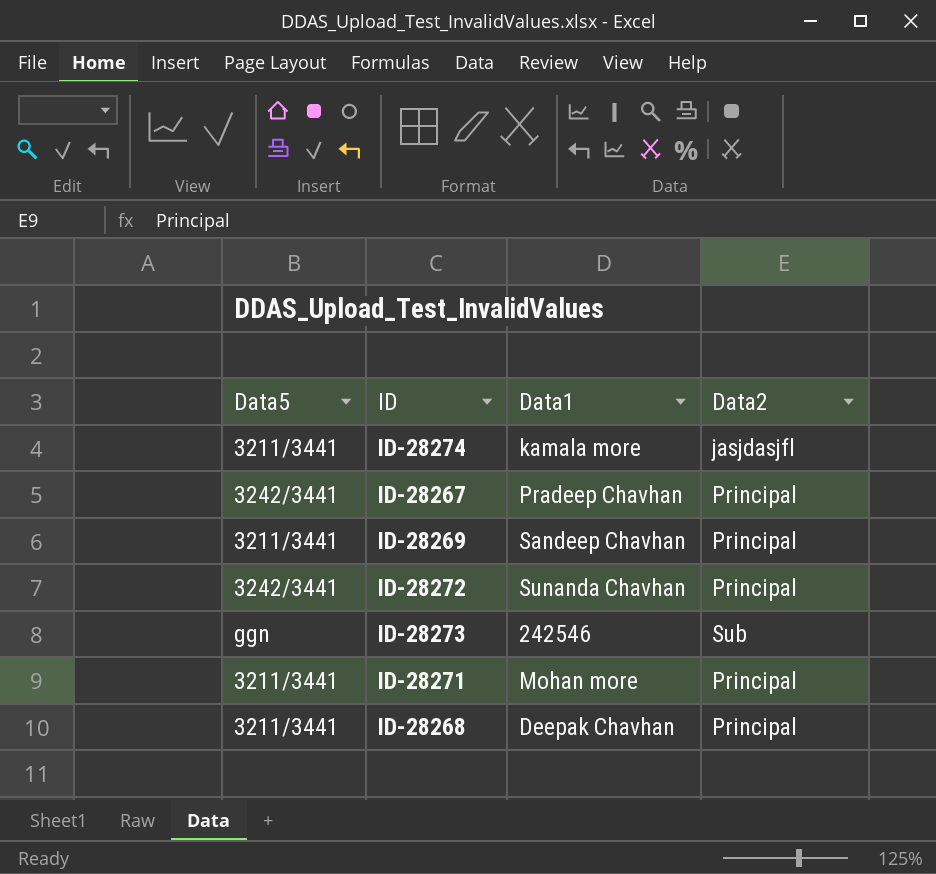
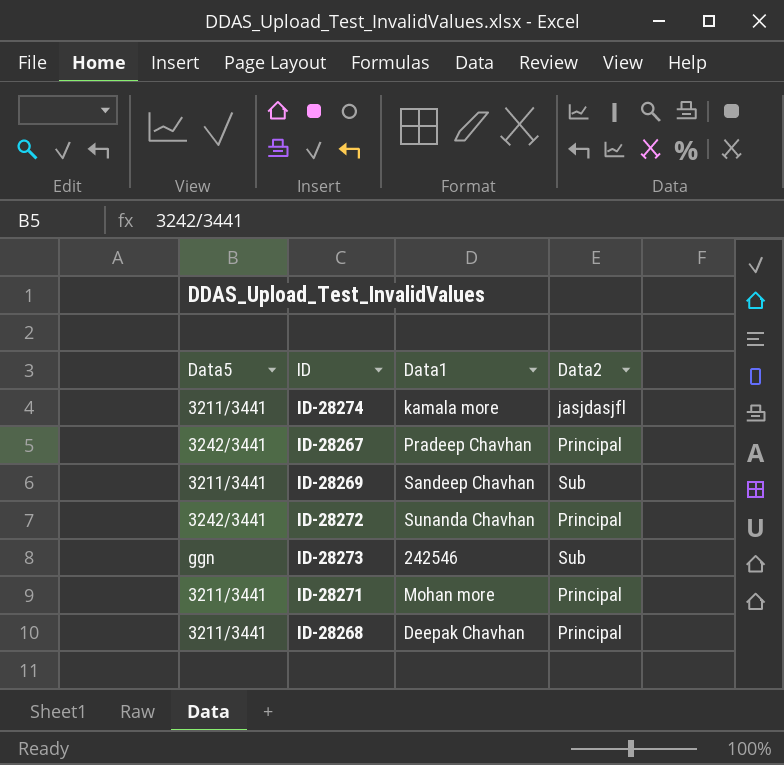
ID-28269 | Data2: Principal -> Sub

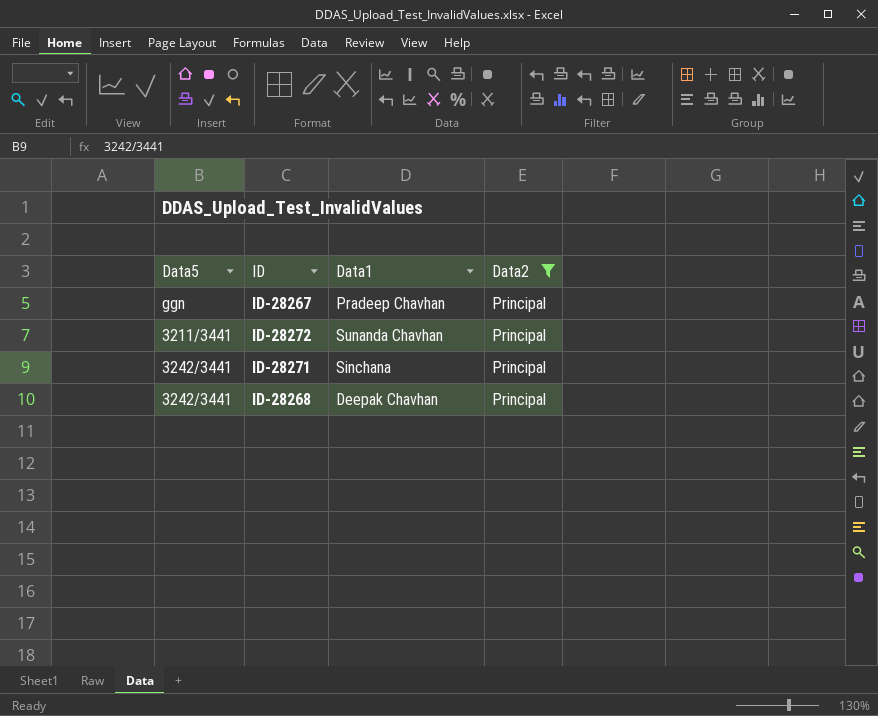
filter: none -> Data2 = Principal
ID-28267 | Data5: 3242/3441 -> ggn
ID-28272 | Data5: 3242/3441 -> 3211/3441
ID-28271 | Data5: 3211/3441 -> 3242/3441
ID-28271 | Data1: Mohan more -> Sinchana
ID-28268 | Data5: 3211/3441 -> 3242/3441

